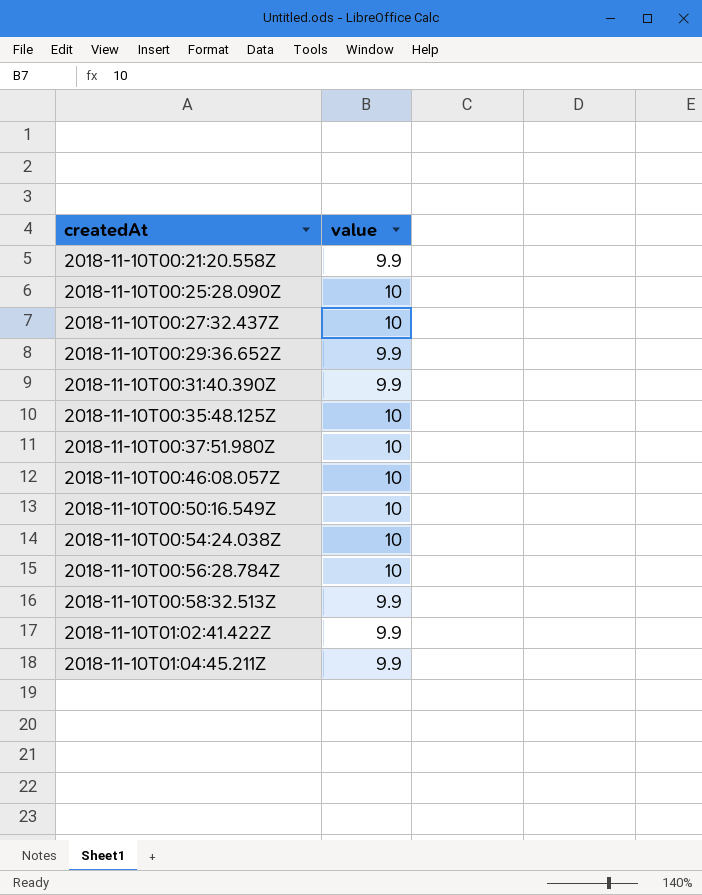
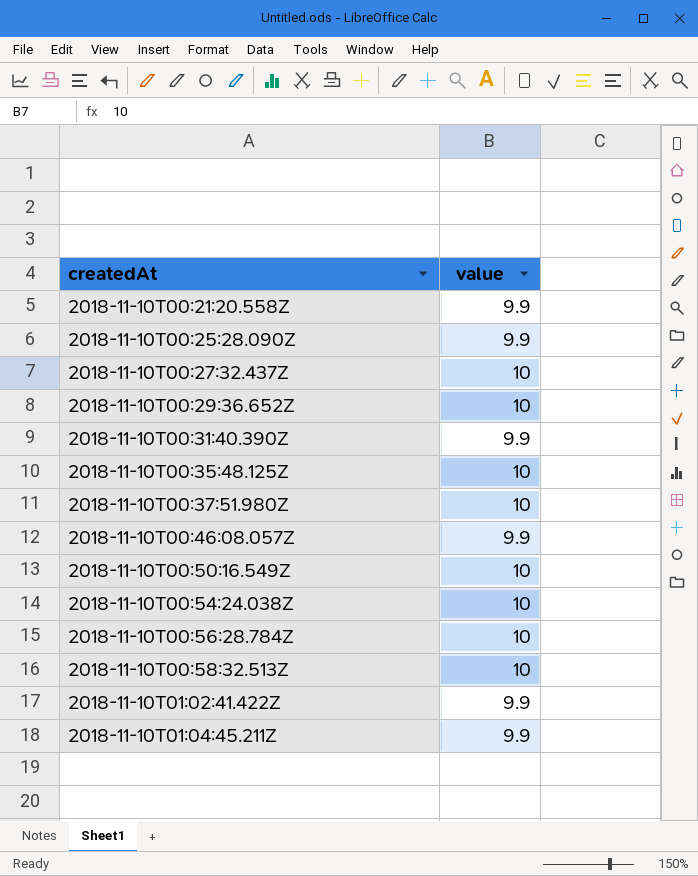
2018-11-10T00:25:28.090Z | value: 10 -> 9.9
2018-11-10T00:29:36.652Z | value: 9.9 -> 10
2018-11-10T00:46:08.057Z | value: 10 -> 9.9
2018-11-10T00:58:32.513Z | value: 9.9 -> 10

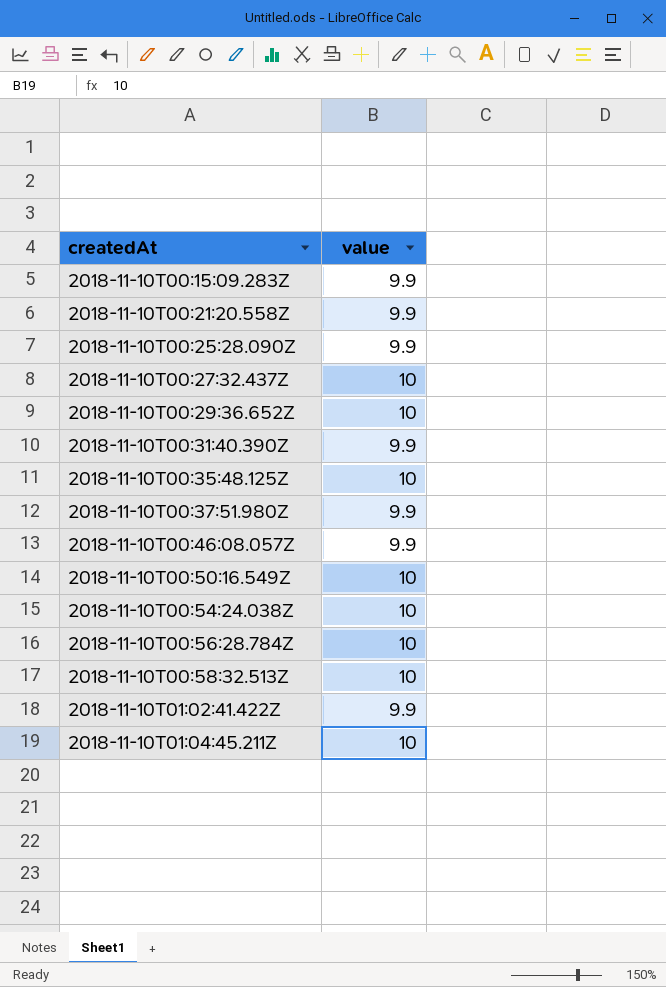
row 2018-11-10T00:15:09.283Z: none -> 9.9
2018-11-10T00:37:51.980Z | value: 10 -> 9.9
2018-11-10T01:04:45.211Z | value: 9.9 -> 10

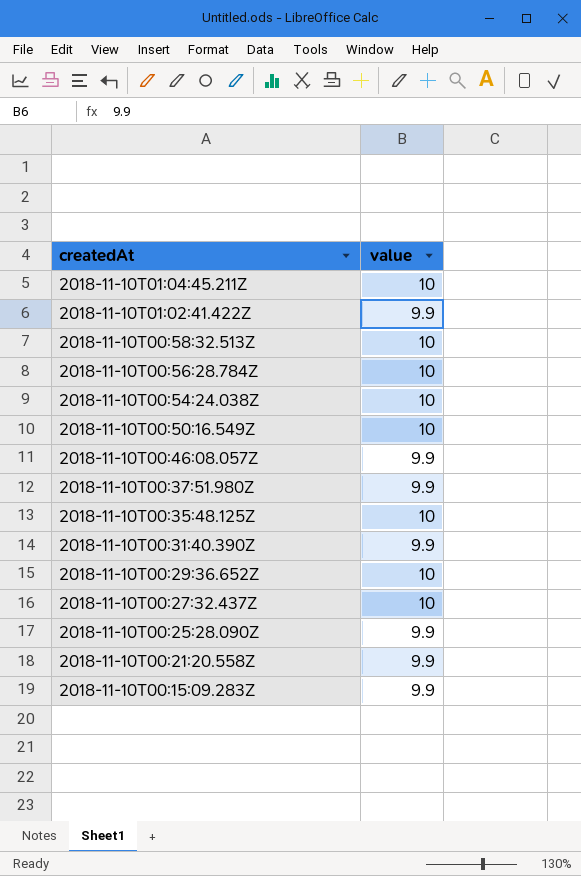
row order: createdAt ascending -> createdAt descending

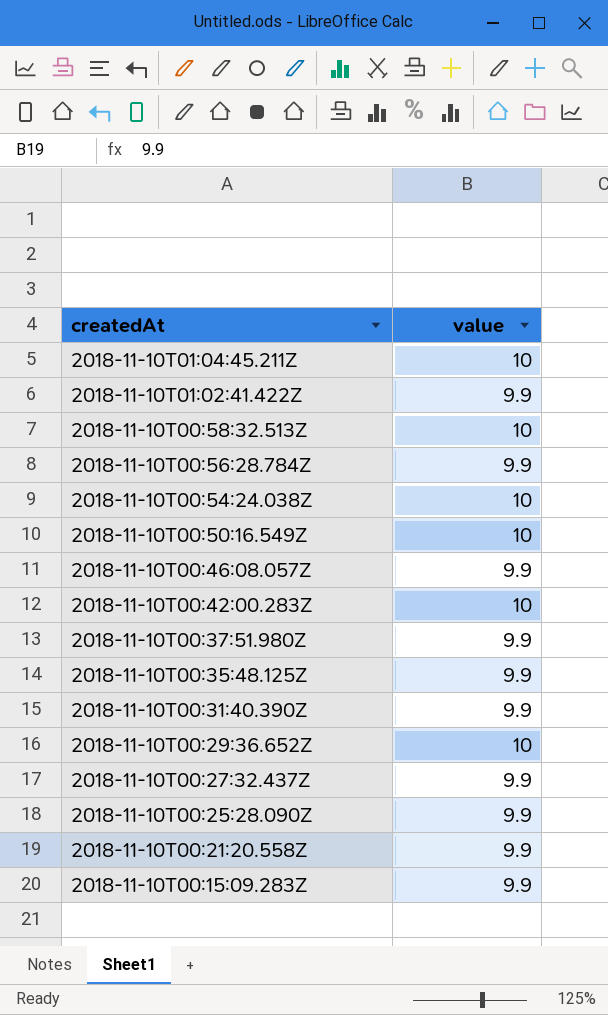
2018-11-10T00:56:28.784Z | value: 10 -> 9.9
row 2018-11-10T00:42:00.283Z: none -> 10
2018-11-10T00:35:48.125Z | value: 10 -> 9.9
2018-11-10T00:27:32.437Z | value: 10 -> 9.9

